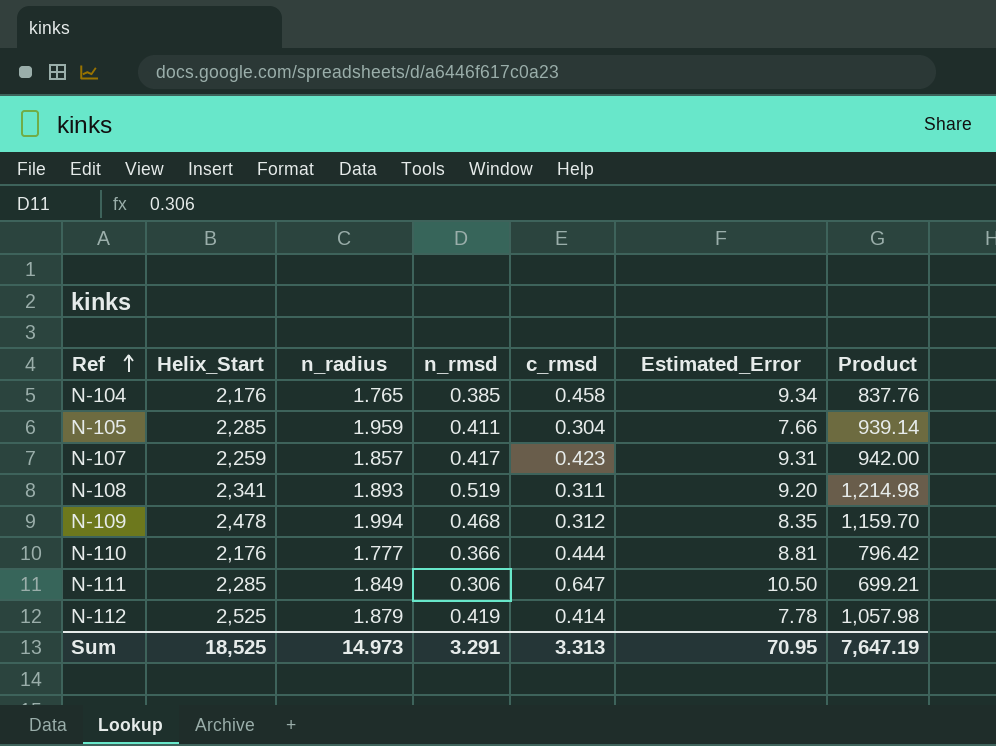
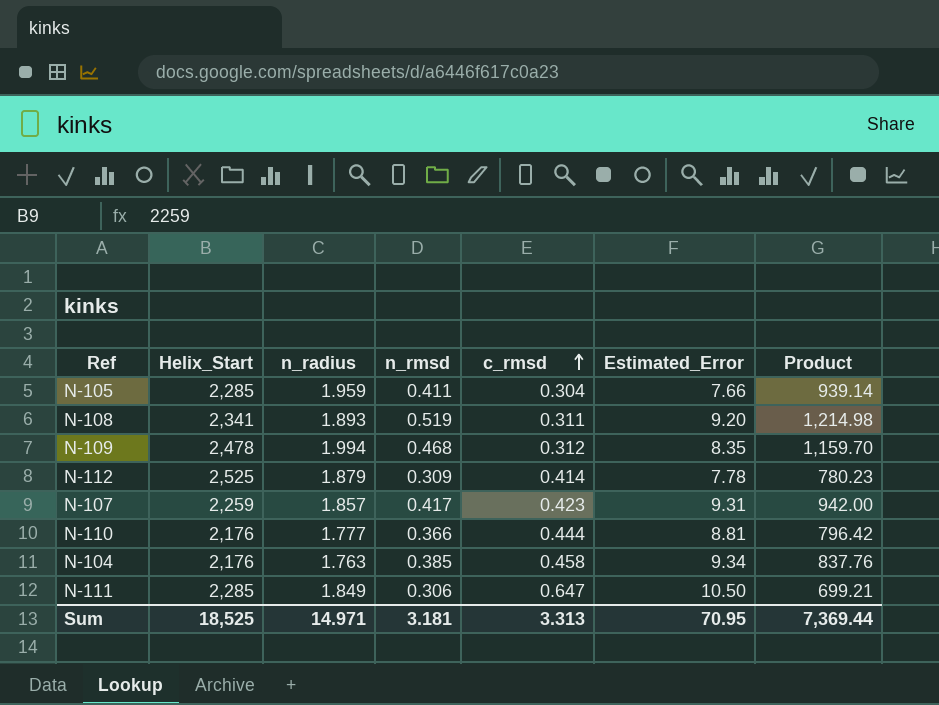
row order: Ref ascending -> c_rmsd ascending
N-112 | n_rmsd: 0.419 -> 0.309
N-112 | Product: 1,057.98 -> 780.23
N-104 | n_radius: 1.765 -> 1.763
Sum | n_radius: 14.973 -> 14.971
Sum | n_rmsd: 3.291 -> 3.181
Sum | Product: 7,647.19 -> 7,369.44

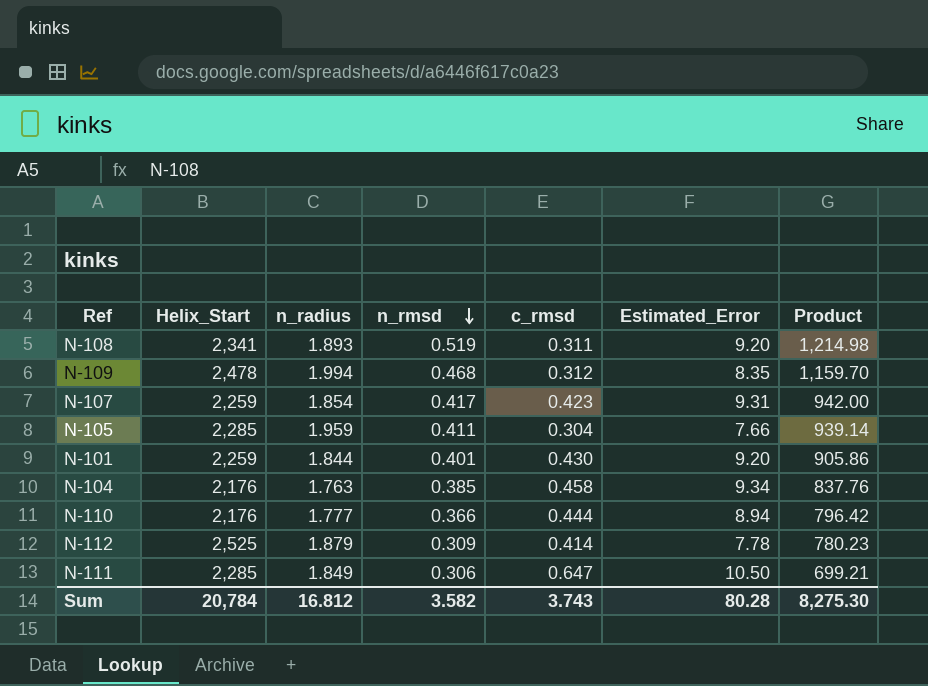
row order: c_rmsd ascending -> n_rmsd descending
N-107 | n_radius: 1.857 -> 1.854
row N-101: none -> 2,259 | 1.844 | 0.401 | 0.430 | 9.20 | 905.86
N-110 | Estimated_Error: 8.81 -> 8.94
Sum | Helix_Start: 18,525 -> 20,784
Sum | n_radius: 14.971 -> 16.812
Sum | n_rmsd: 3.181 -> 3.582
Sum | c_rmsd: 3.313 -> 3.743
Sum | Estimated_Error: 70.95 -> 80.28
Sum | Product: 7,369.44 -> 8,275.30

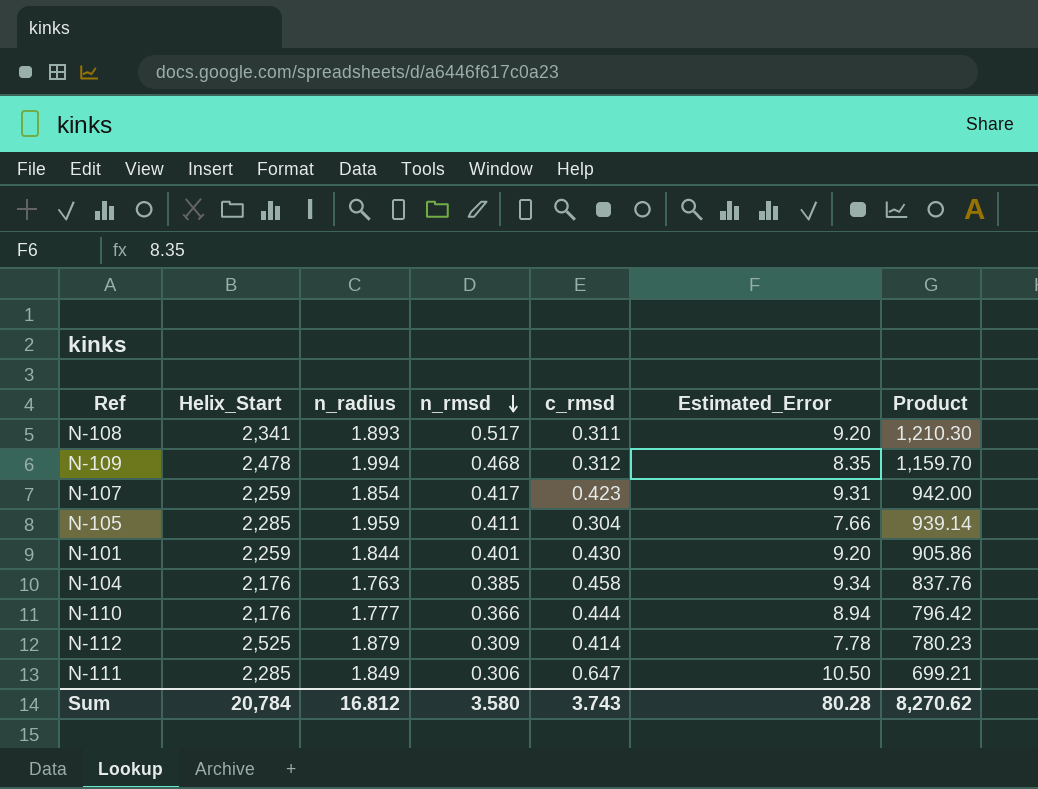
N-108 | n_rmsd: 0.519 -> 0.517
N-108 | Product: 1,214.98 -> 1,210.30
Sum | n_rmsd: 3.582 -> 3.580
Sum | Product: 8,275.30 -> 8,270.62

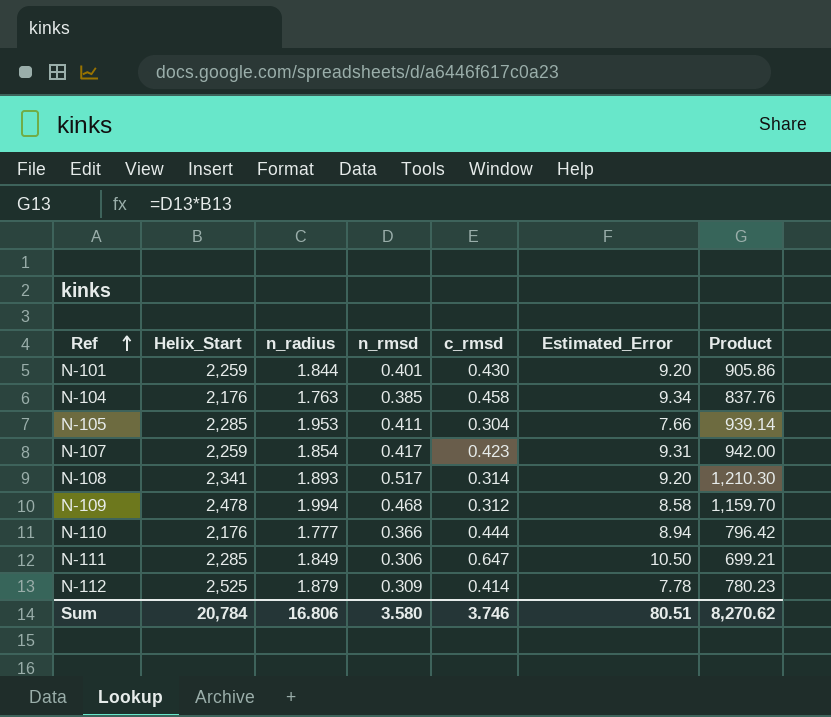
row order: n_rmsd descending -> Ref ascending
N-105 | n_radius: 1.959 -> 1.953
N-108 | c_rmsd: 0.311 -> 0.314
N-109 | Estimated_Error: 8.35 -> 8.58
Sum | n_radius: 16.812 -> 16.806
Sum | c_rmsd: 3.743 -> 3.746
Sum | Estimated_Error: 80.28 -> 80.51

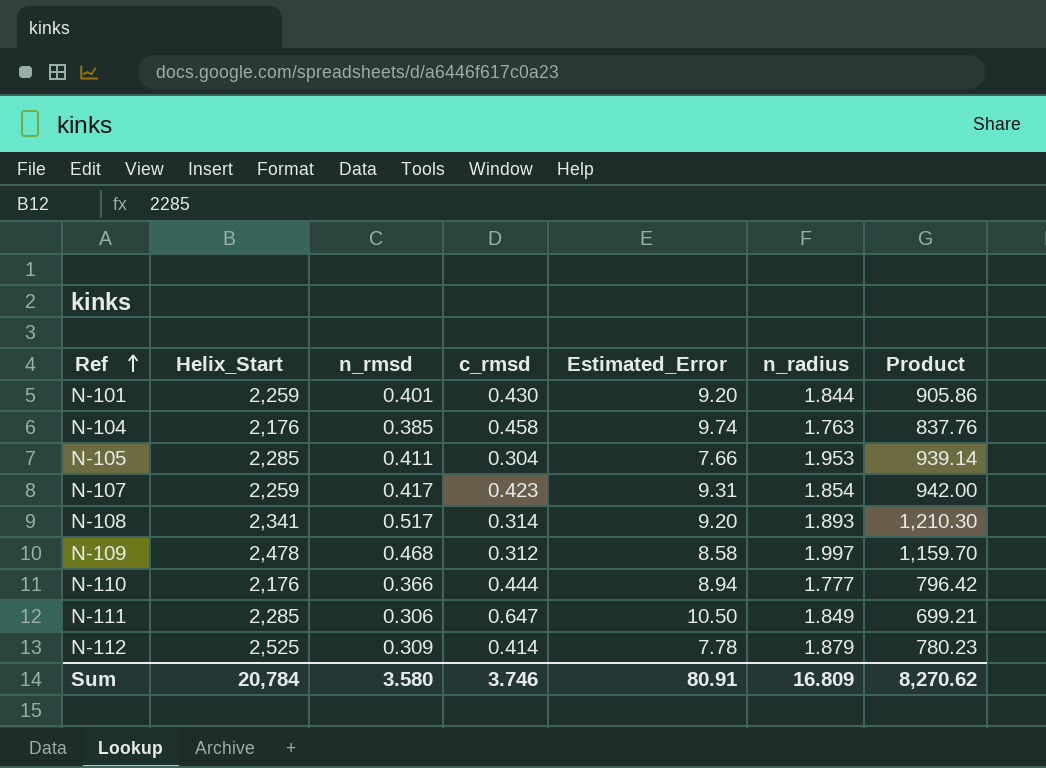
column n_radius | position: 3 -> 6
N-104 | Estimated_Error: 9.34 -> 9.74
N-109 | n_radius: 1.994 -> 1.997
Sum | Estimated_Error: 80.51 -> 80.91
Sum | n_radius: 16.806 -> 16.809

